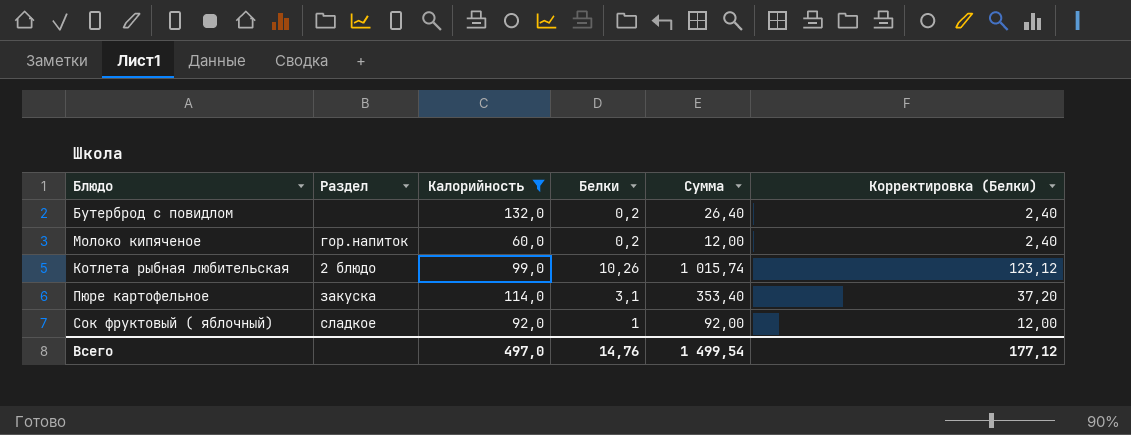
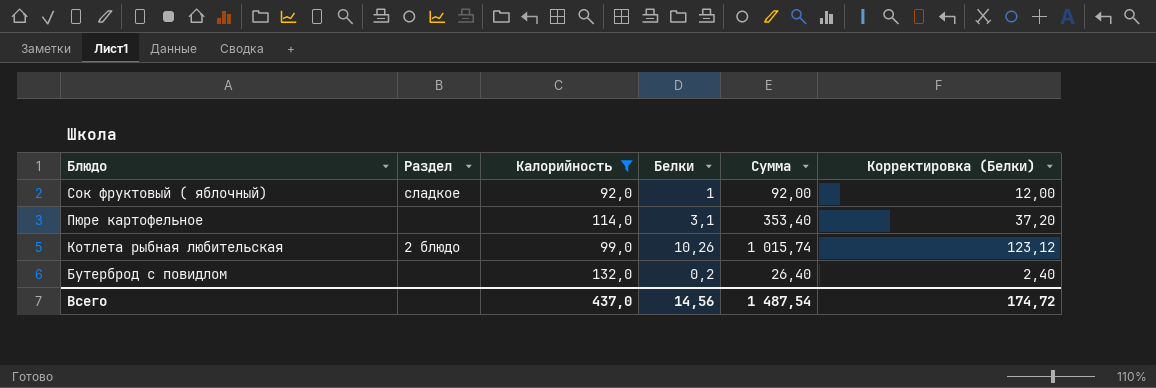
row order: none -> Блюдо descending
row Молоко кипяченое: гор.напиток | 60,0 | 0,2 | 12,00 | 2,40 -> none
Пюре картофельное | Раздел: закуска -> none
Всего | Калорийность: 497,0 -> 437,0
Всего | Белки: 14,76 -> 14,56
Всего | Сумма: 1 499,54 -> 1 487,54
Всего | Корректировка (Белки): 177,12 -> 174,72

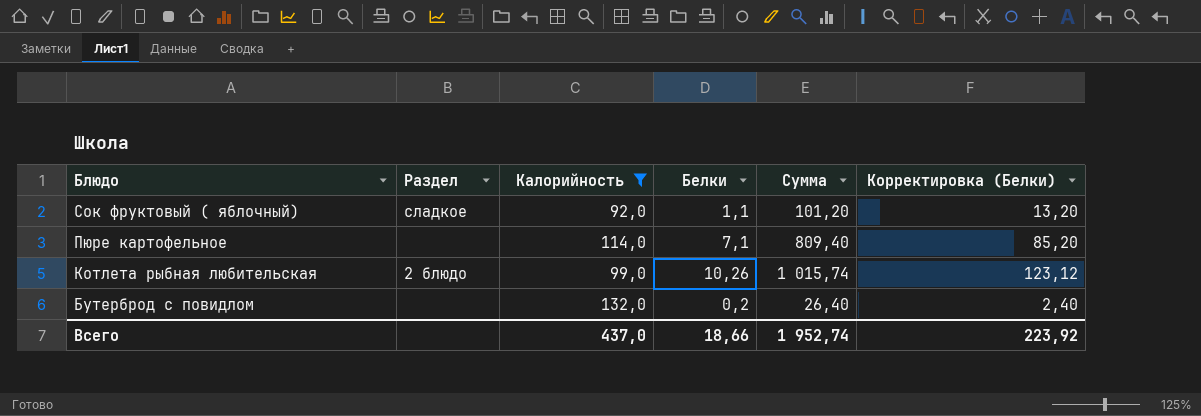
Сок фруктовый ( яблочный) | Белки: 1 -> 1,1
Сок фруктовый ( яблочный) | Сумма: 92,00 -> 101,20
Сок фруктовый ( яблочный) | Корректировка (Белки): 12,00 -> 13,20
Пюре картофельное | Белки: 3,1 -> 7,1
Пюре картофельное | Сумма: 353,40 -> 809,40
Пюре картофельное | Корректировка (Белки): 37,20 -> 85,20
Всего | Белки: 14,56 -> 18,66
Всего | Сумма: 1 487,54 -> 1 952,74
Всего | Корректировка (Белки): 174,72 -> 223,92

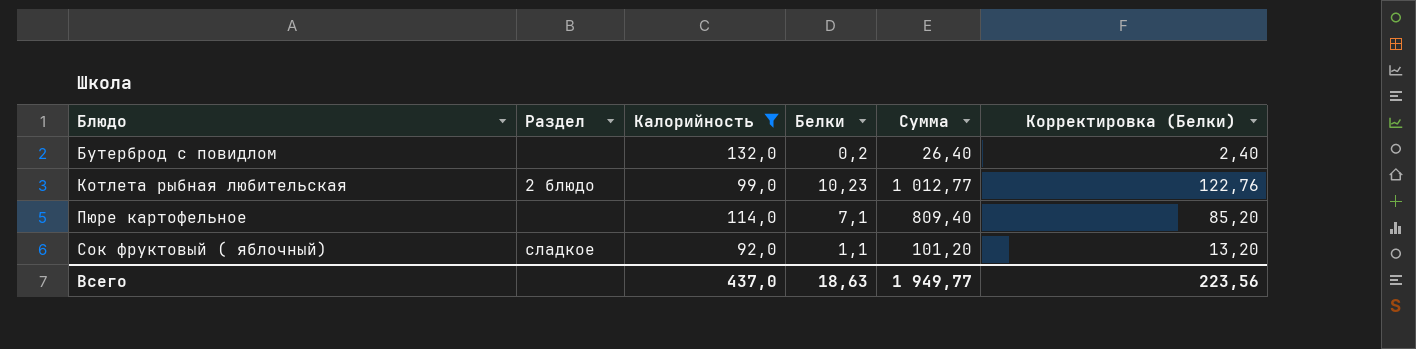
row order: Блюдо descending -> Блюдо ascending
Котлета рыбная любительская | Белки: 10,26 -> 10,23
Котлета рыбная любительская | Сумма: 1 015,74 -> 1 012,77
Котлета рыбная любительская | Корректировка (Белки): 123,12 -> 122,76
Всего | Белки: 18,66 -> 18,63
Всего | Сумма: 1 952,74 -> 1 949,77
Всего | Корректировка (Белки): 223,92 -> 223,56

